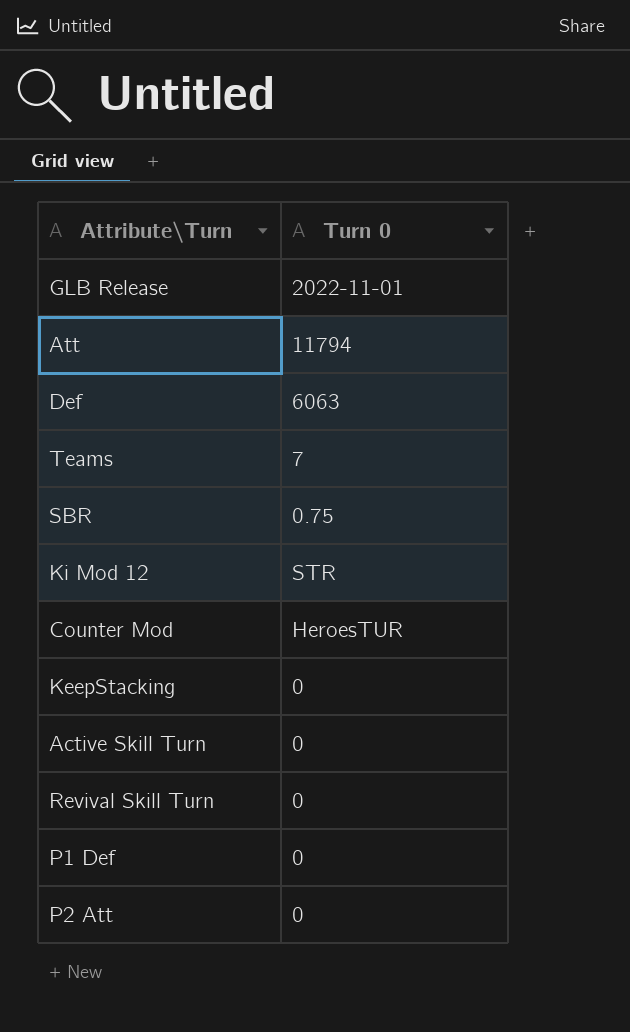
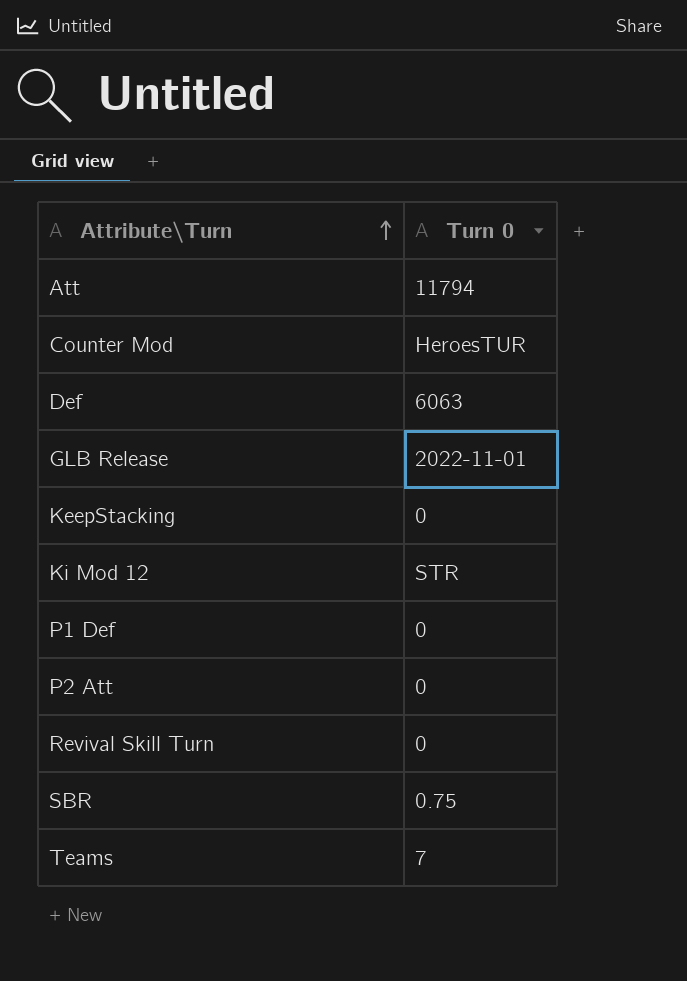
row order: none -> Attribute\Turn ascending
row Active Skill Turn: 0 -> none

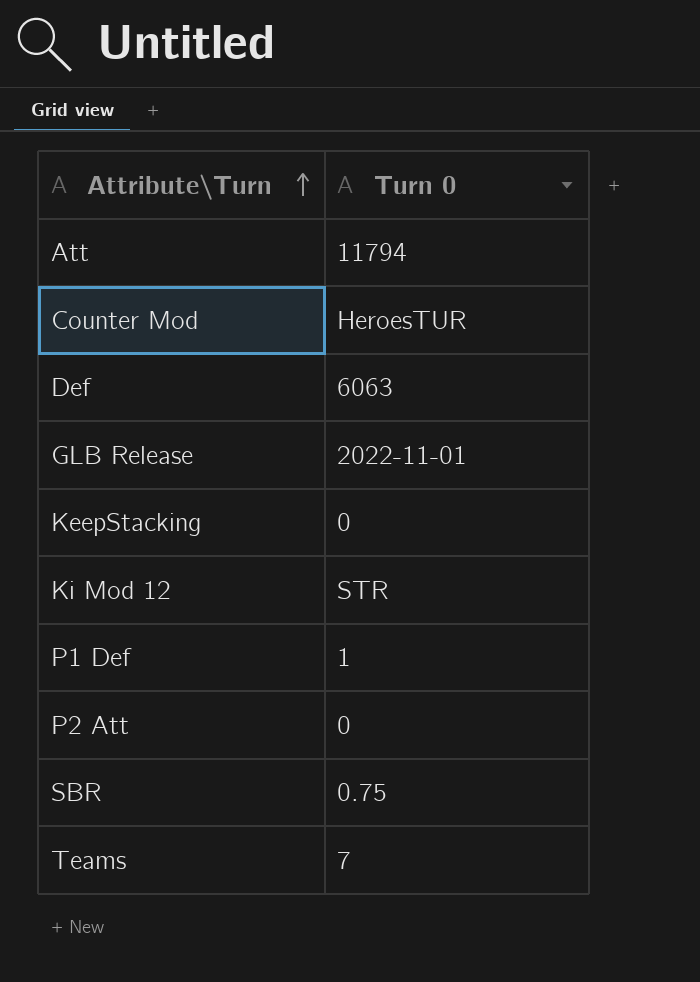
row Revival Skill Turn: 0 -> none
P1 Def | Turn 0: 0 -> 1

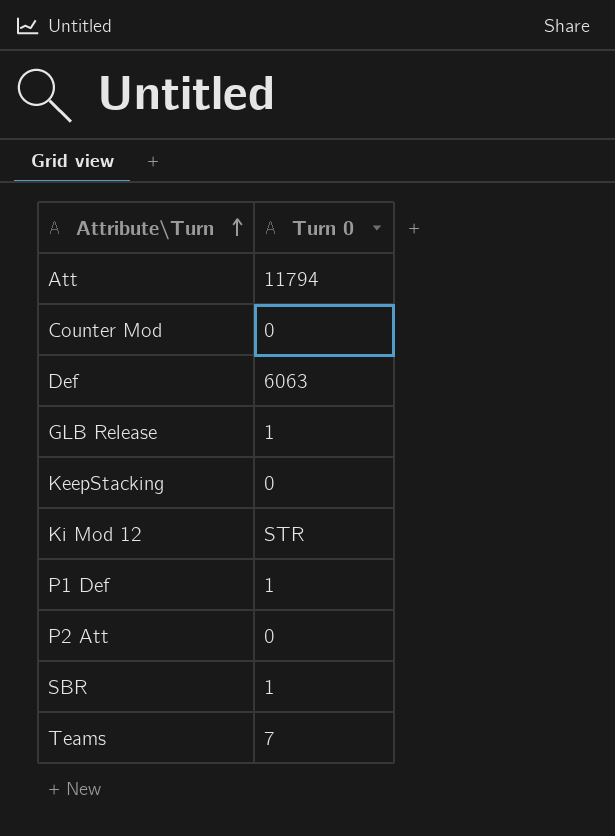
Counter Mod | Turn 0: HeroesTUR -> 0
GLB Release | Turn 0: 2022-11-01 -> 1
SBR | Turn 0: 0.75 -> 1

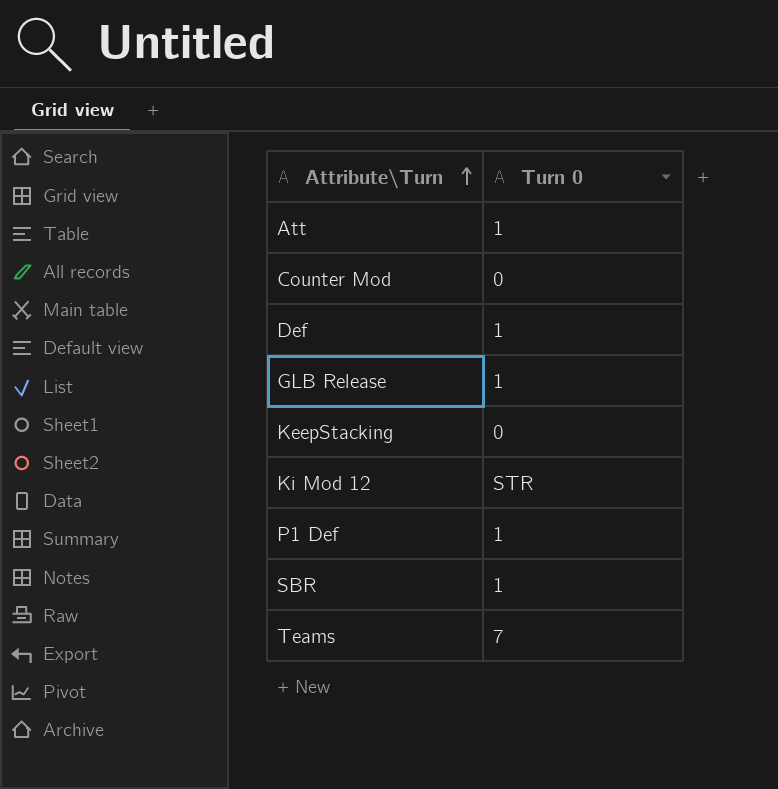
row P2 Att: 0 -> none
Att | Turn 0: 11794 -> 1
Def | Turn 0: 6063 -> 1

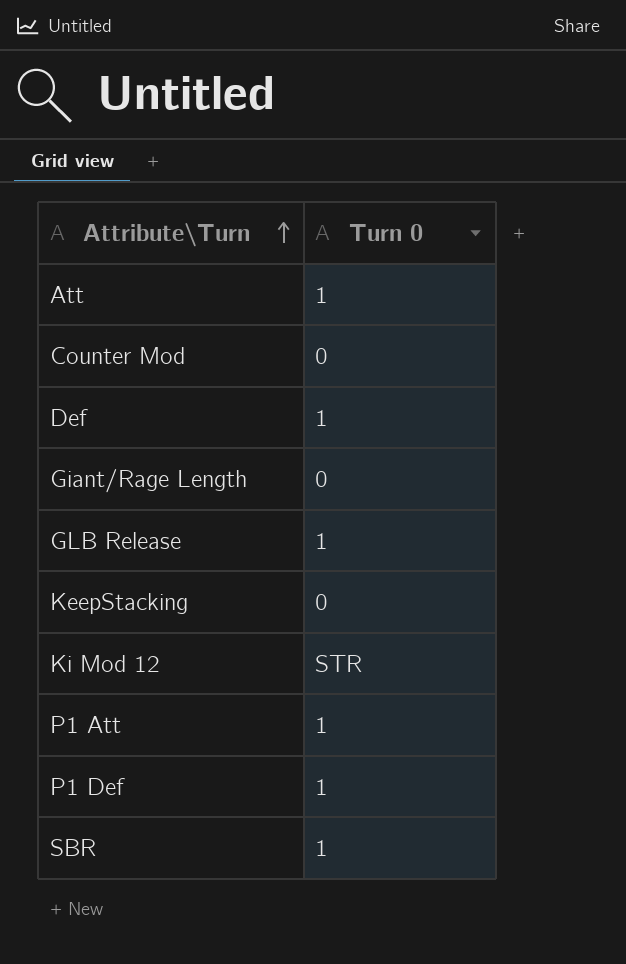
row Teams: 7 -> none
row Giant/Rage Length: none -> 0
row P1 Att: none -> 1

